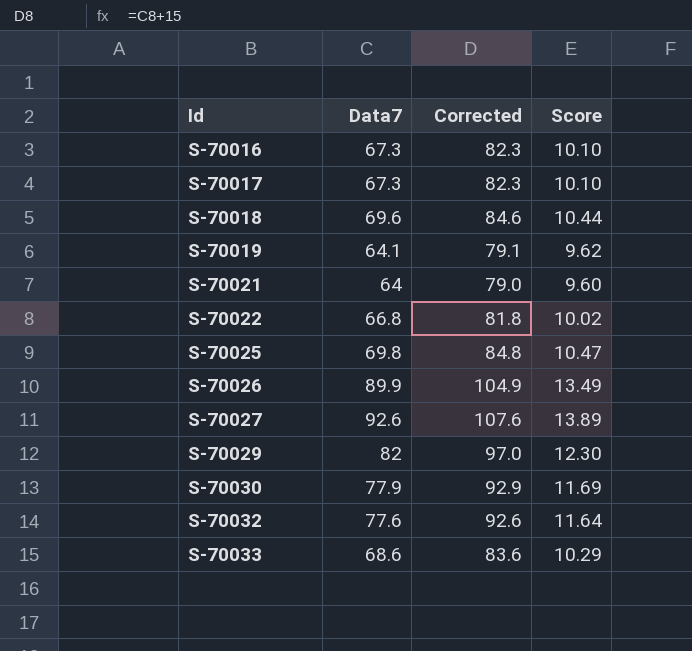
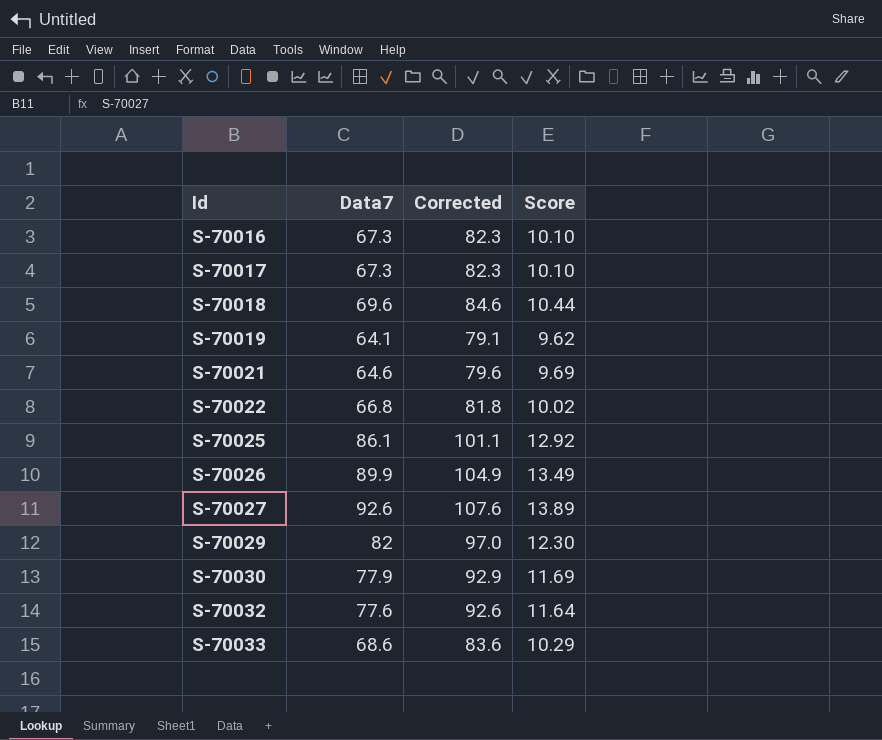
S-70021 | Data7: 64 -> 64.6
S-70021 | Corrected: 79.0 -> 79.6
S-70021 | Score: 9.60 -> 9.69
S-70025 | Data7: 69.8 -> 86.1
S-70025 | Corrected: 84.8 -> 101.1
S-70025 | Score: 10.47 -> 12.92

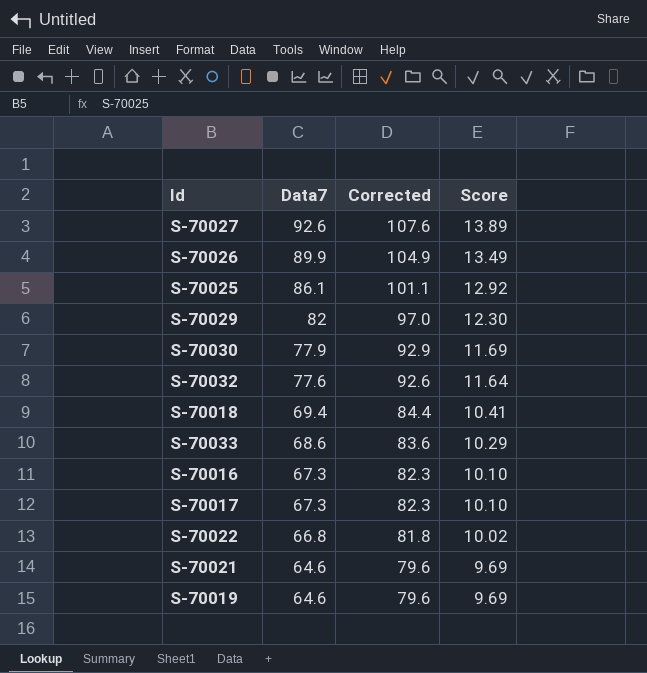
row order: Id ascending -> Data7 descending
S-70018 | Data7: 69.6 -> 69.4
S-70018 | Corrected: 84.6 -> 84.4
S-70018 | Score: 10.44 -> 10.41
S-70019 | Data7: 64.1 -> 64.6
S-70019 | Corrected: 79.1 -> 79.6
S-70019 | Score: 9.62 -> 9.69

